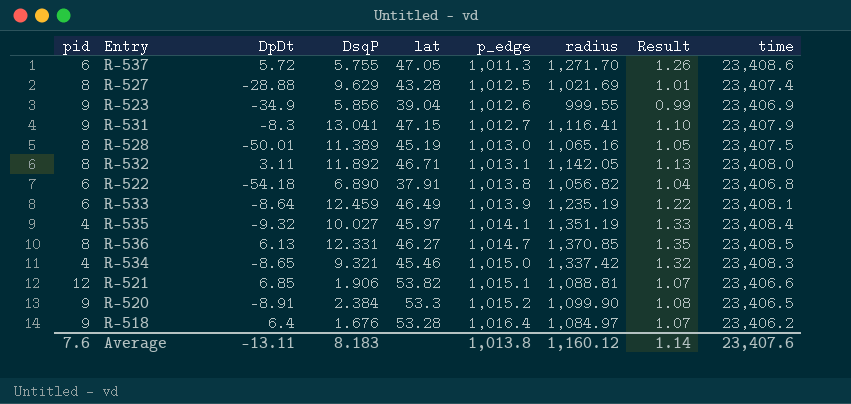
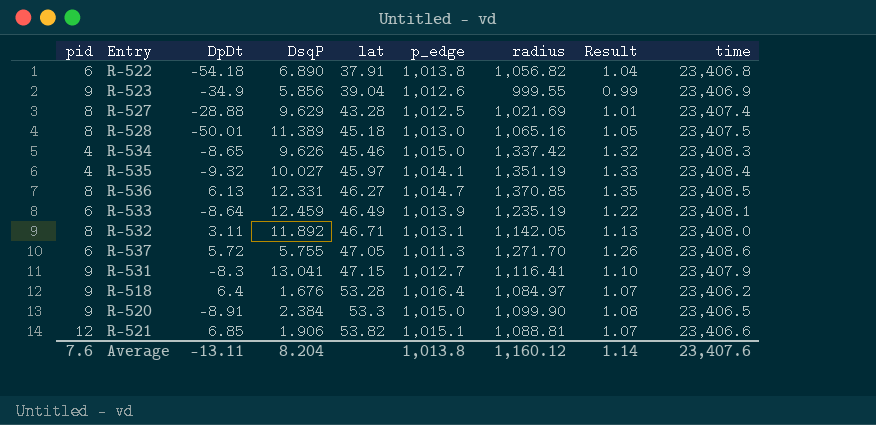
row order: p_edge ascending -> lat ascending
R-528 | lat: 45.19 -> 45.18
R-534 | DsqP: 9.321 -> 9.626
R-520 | p_edge: 1,015.2 -> 1,015.0
Average | DsqP: 8.183 -> 8.204

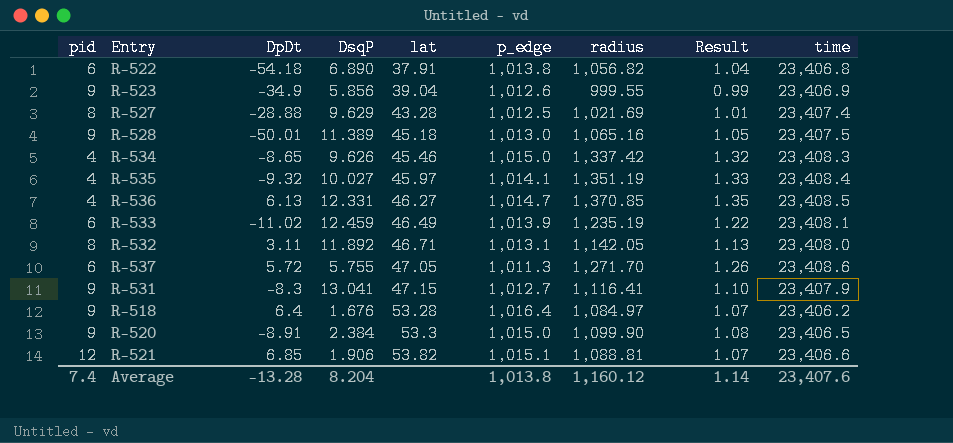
R-528 | pid: 8 -> 9
R-536 | pid: 8 -> 4
R-533 | DpDt: -8.64 -> -11.02
Average | pid: 7.6 -> 7.4
Average | DpDt: -13.11 -> -13.28

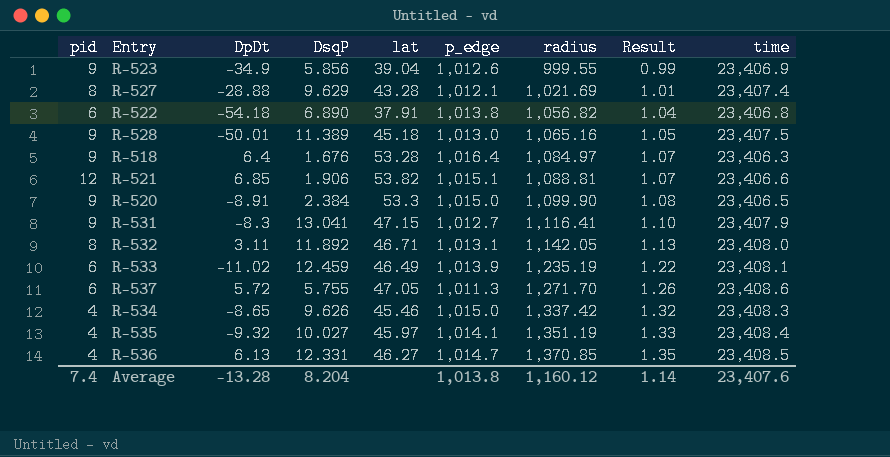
row order: lat ascending -> radius ascending
R-527 | p_edge: 1,012.5 -> 1,012.1
R-518 | time: 23,406.2 -> 23,406.3

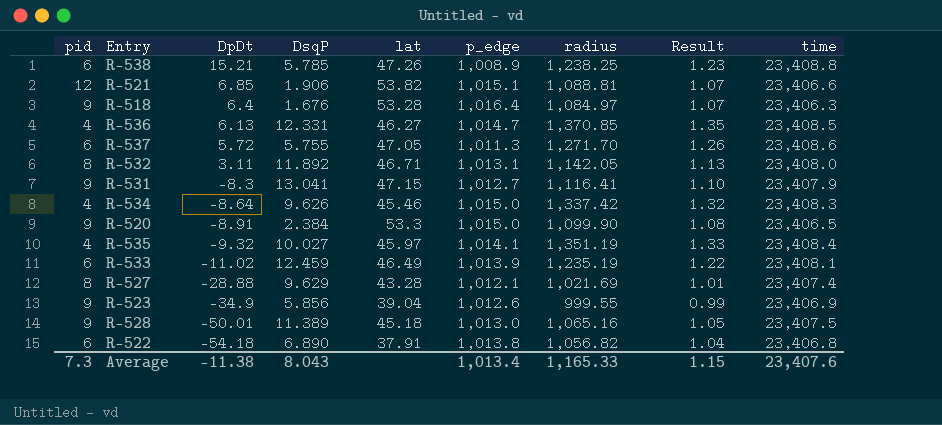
row order: radius ascending -> DpDt descending
row R-538: none -> 6 | 15.21 | 5.785 | 47.26 | 1,008.9 | 1,238.25 | 1.23 | 23,408.8
R-534 | DpDt: -8.65 -> -8.64
Average | pid: 7.4 -> 7.3
Average | DpDt: -13.28 -> -11.38
Average | DsqP: 8.204 -> 8.043
Average | p_edge: 1,013.8 -> 1,013.4
Average | radius: 1,160.12 -> 1,165.33
Average | Result: 1.14 -> 1.15

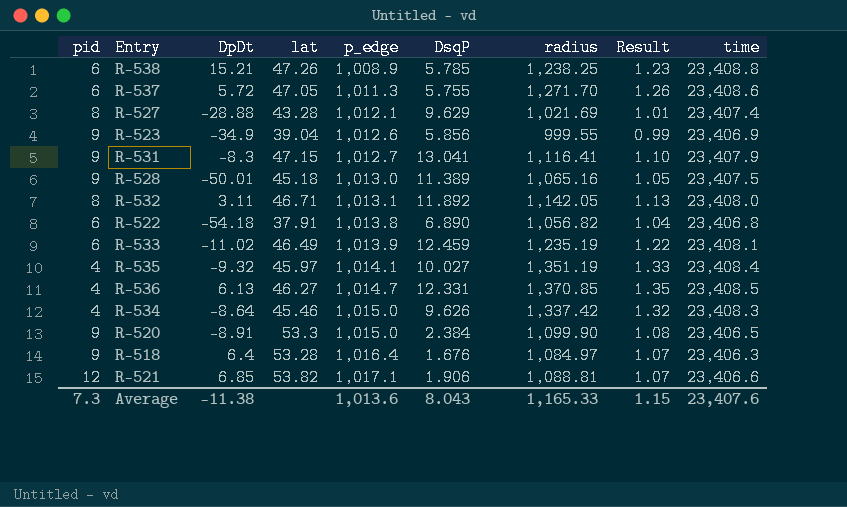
row order: DpDt descending -> p_edge ascending
column DsqP | position: 4 -> 6
R-521 | p_edge: 1,015.1 -> 1,017.1
Average | p_edge: 1,013.4 -> 1,013.6

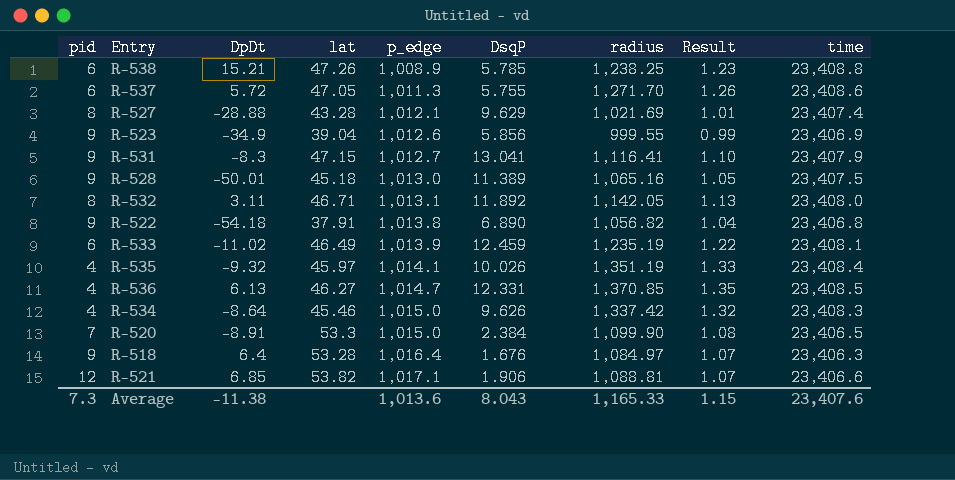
R-522 | pid: 6 -> 9
R-535 | DsqP: 10.027 -> 10.026
R-520 | pid: 9 -> 7

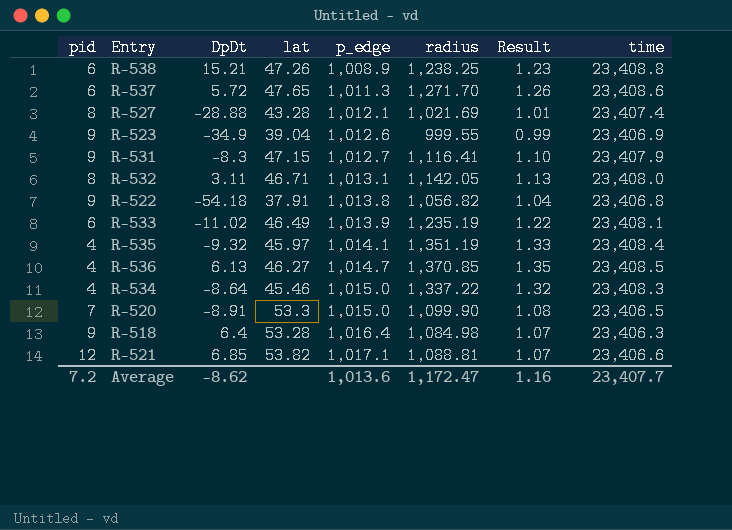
column DsqP | position: 6 -> none
row R-528: 9 | -50.01 | 45.18 | 1,013.0 | 11.389 | 1,065.16 | 1.05 | 23,407.5 -> none
R-537 | lat: 47.05 -> 47.65
R-534 | radius: 1,337.42 -> 1,337.22
R-518 | radius: 1,084.97 -> 1,084.98
Average | pid: 7.3 -> 7.2
Average | DpDt: -11.38 -> -8.62
Average | radius: 1,165.33 -> 1,172.47
Average | Result: 1.15 -> 1.16
Average | time: 23,407.6 -> 23,407.7

